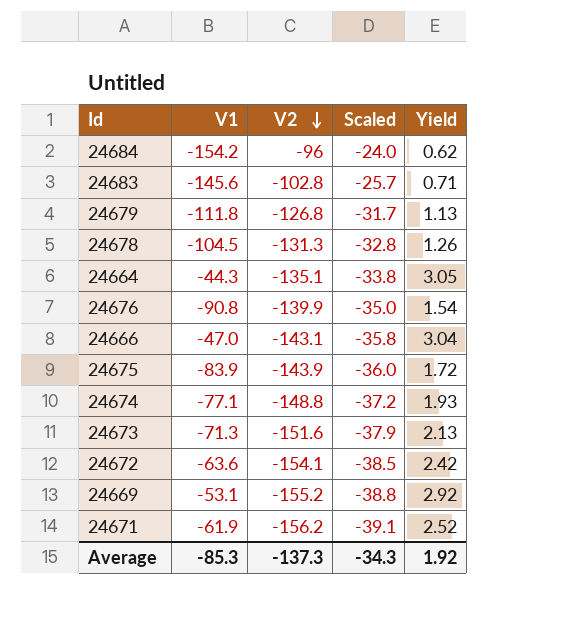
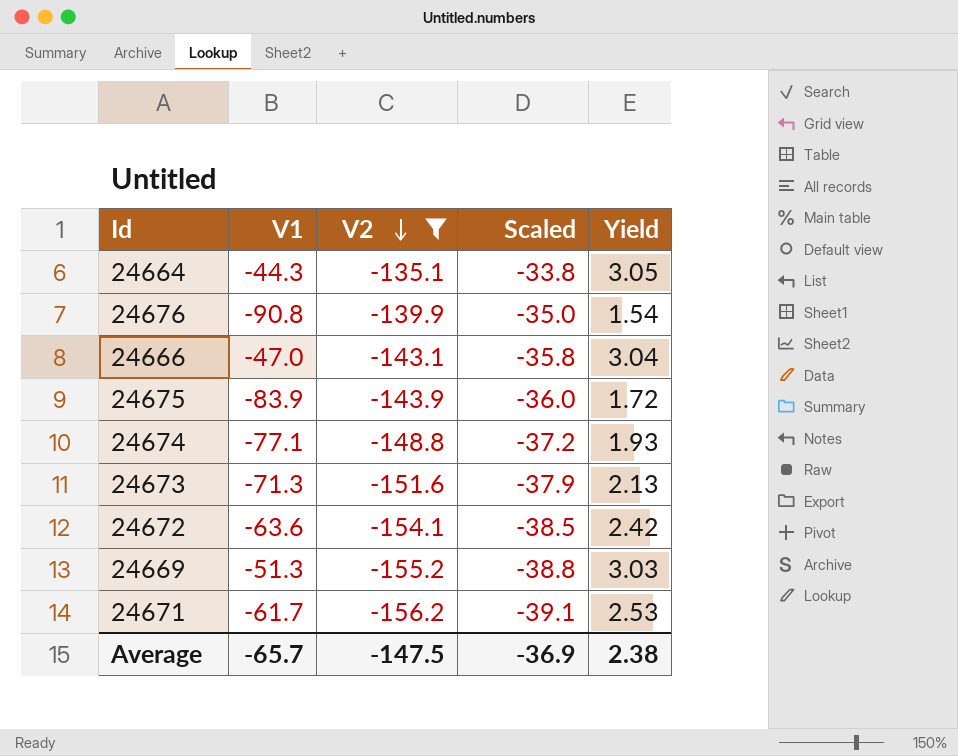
filter: none -> V2 <= -135.1
24669 | V1: -53.1 -> -51.3
24669 | Yield: 2.92 -> 3.03
24671 | V1: -61.9 -> -61.7
24671 | Yield: 2.52 -> 2.53
Average | V1: -85.3 -> -65.7
Average | V2: -137.3 -> -147.5
Average | Scaled: -34.3 -> -36.9
Average | Yield: 1.92 -> 2.38

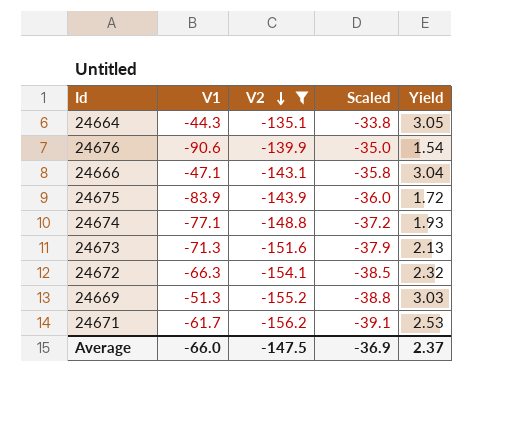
24676 | V1: -90.8 -> -90.6
24666 | V1: -47.0 -> -47.1
24672 | V1: -63.6 -> -66.3
24672 | Yield: 2.42 -> 2.32
Average | V1: -65.7 -> -66.0
Average | Yield: 2.38 -> 2.37

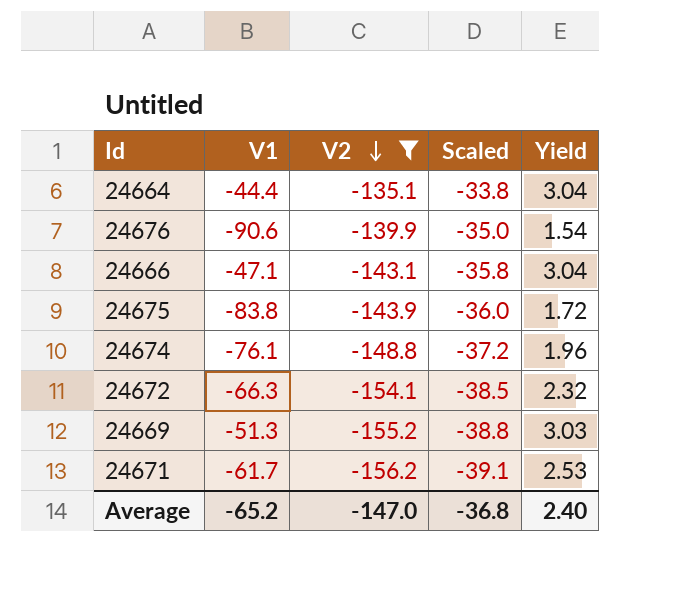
row 24673: -71.3 | -151.6 | -37.9 | 2.13 -> none
24664 | V1: -44.3 -> -44.4
24664 | Yield: 3.05 -> 3.04
24675 | V1: -83.9 -> -83.8
24674 | V1: -77.1 -> -76.1
24674 | Yield: 1.93 -> 1.96
Average | V1: -66.0 -> -65.2
Average | V2: -147.5 -> -147.0
Average | Scaled: -36.9 -> -36.8
Average | Yield: 2.37 -> 2.40

